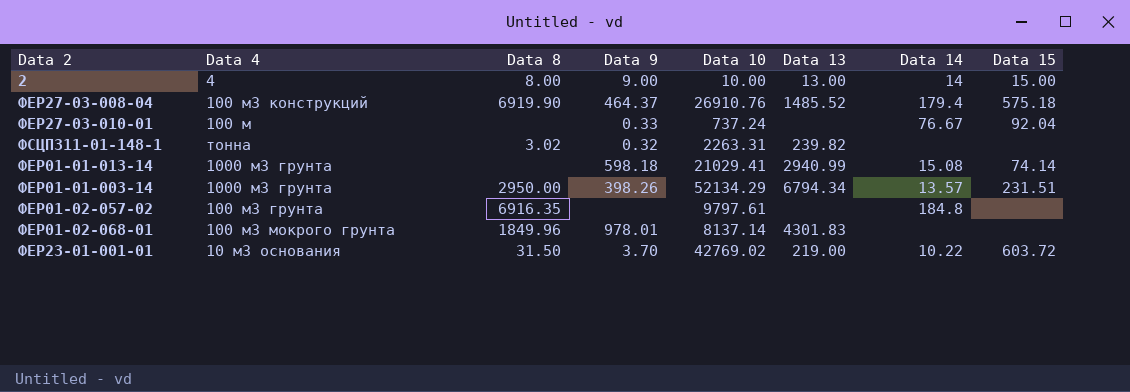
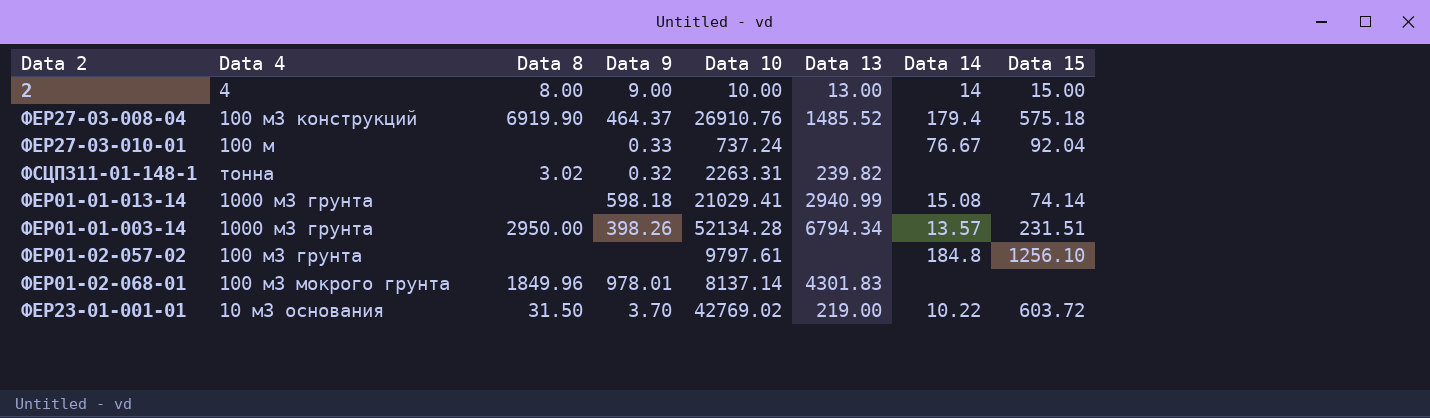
ФЕР01-01-003-14 | Data 10: 52134.29 -> 52134.28
ФЕР01-02-057-02 | Data 8: 6916.35 -> none
ФЕР01-02-057-02 | Data 15: none -> 1256.10

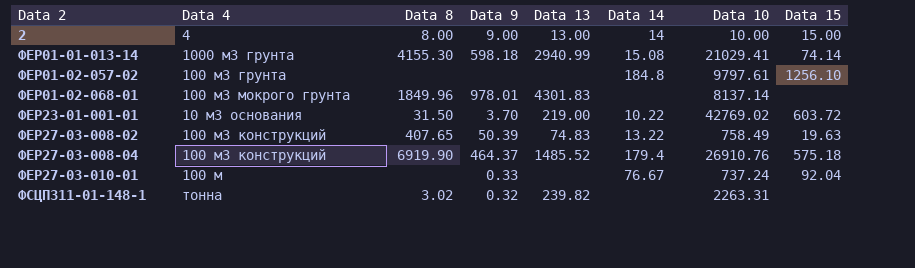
row order: none -> Data 2 ascending
column Data 10 | position: 5 -> 7
row ФЕР01-01-003-14: 1000 м3 грунта | 2950.00 | 398.26 | 52134.28 | 6794.34 | 13.57 | 231.51 -> none
ФЕР01-01-013-14 | Data 8: none -> 4155.30
row ФЕР27-03-008-02: none -> 100 м3 конструкций | 407.65 | 50.39 | 74.83 | 13.22 | 758.49 | 19.63

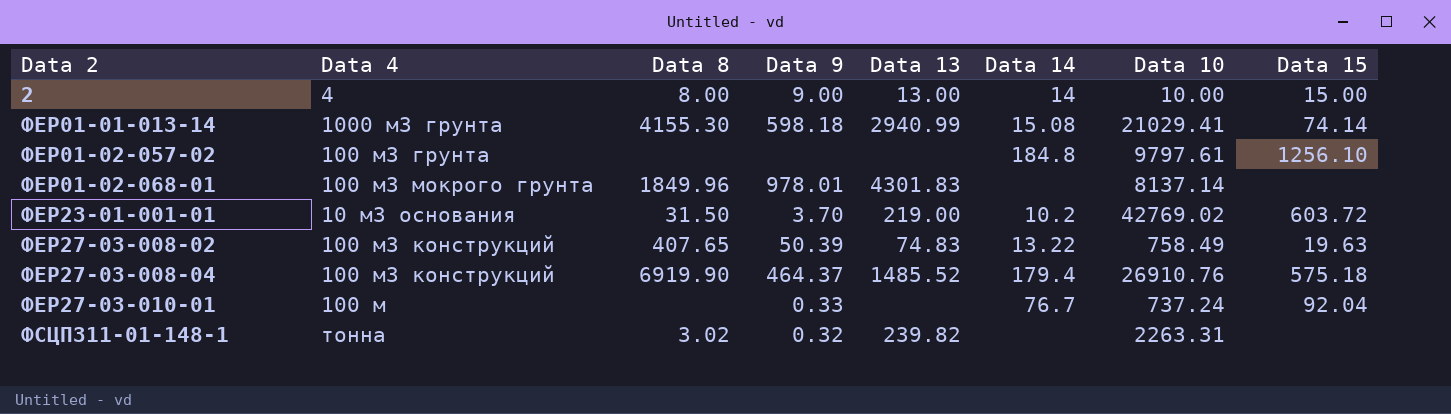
ФЕР23-01-001-01 | Data 14: 10.22 -> 10.2
ФЕР27-03-010-01 | Data 14: 76.67 -> 76.7

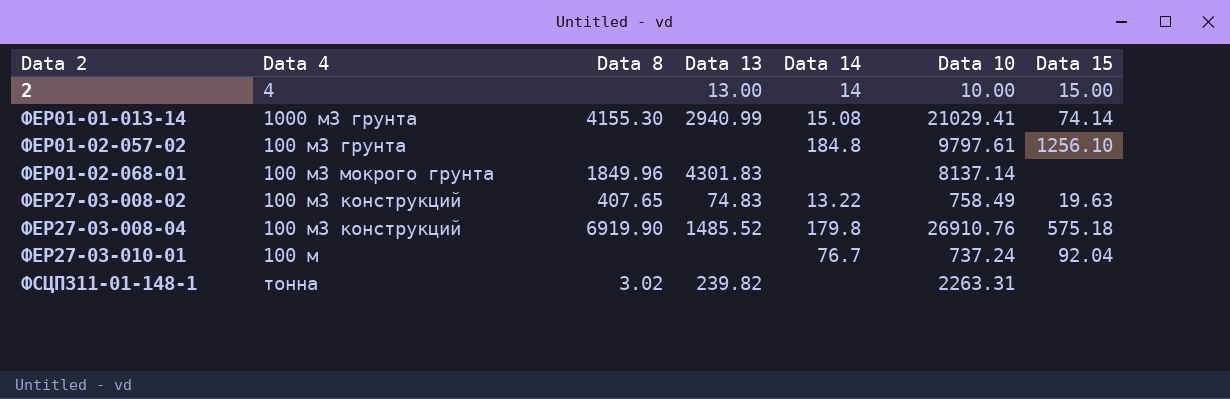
column Data 9 | position: 4 -> none
row ФЕР23-01-001-01: 10 м3 основания | 31.50 | 3.70 | 219.00 | 10.2 | 42769.02 | 603.72 -> none
2 | Data 8: 8.00 -> none
ФЕР27-03-008-04 | Data 14: 179.4 -> 179.8

